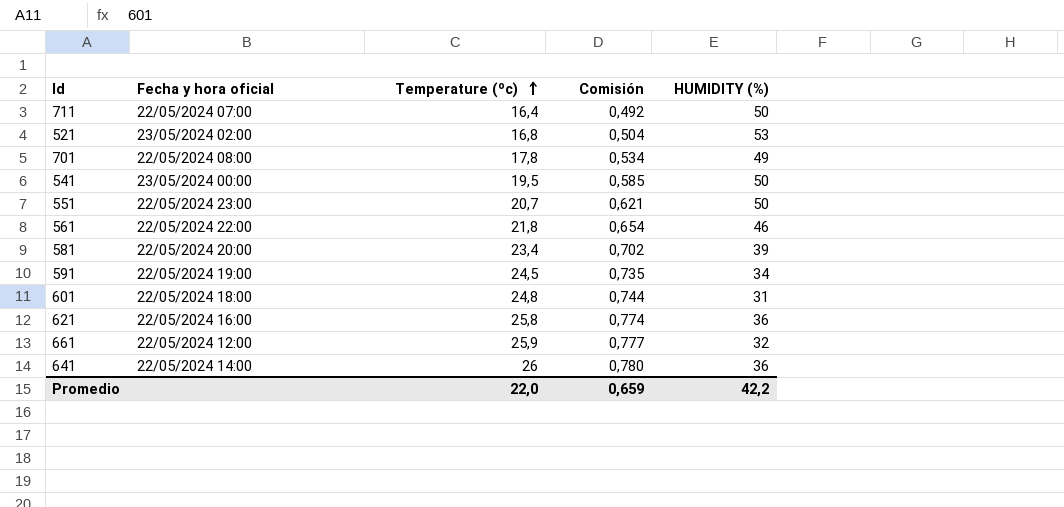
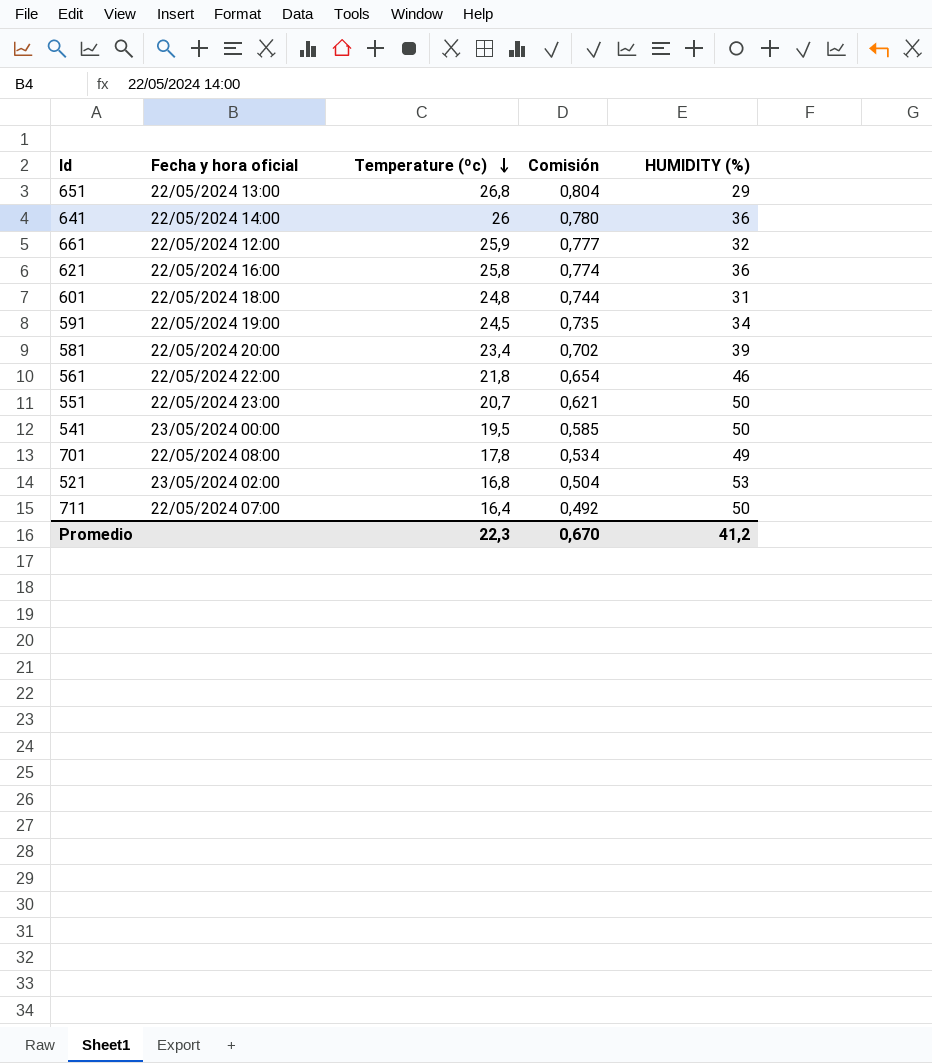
row order: Temperature (ºc) ascending -> Temperature (ºc) descending
row 651: none -> 22/05/2024 13:00 | 26,8 | 0,804 | 29
Promedio | Temperature (ºc): 22,0 -> 22,3
Promedio | Comisión: 0,659 -> 0,670
Promedio | HUMIDITY (%): 42,2 -> 41,2

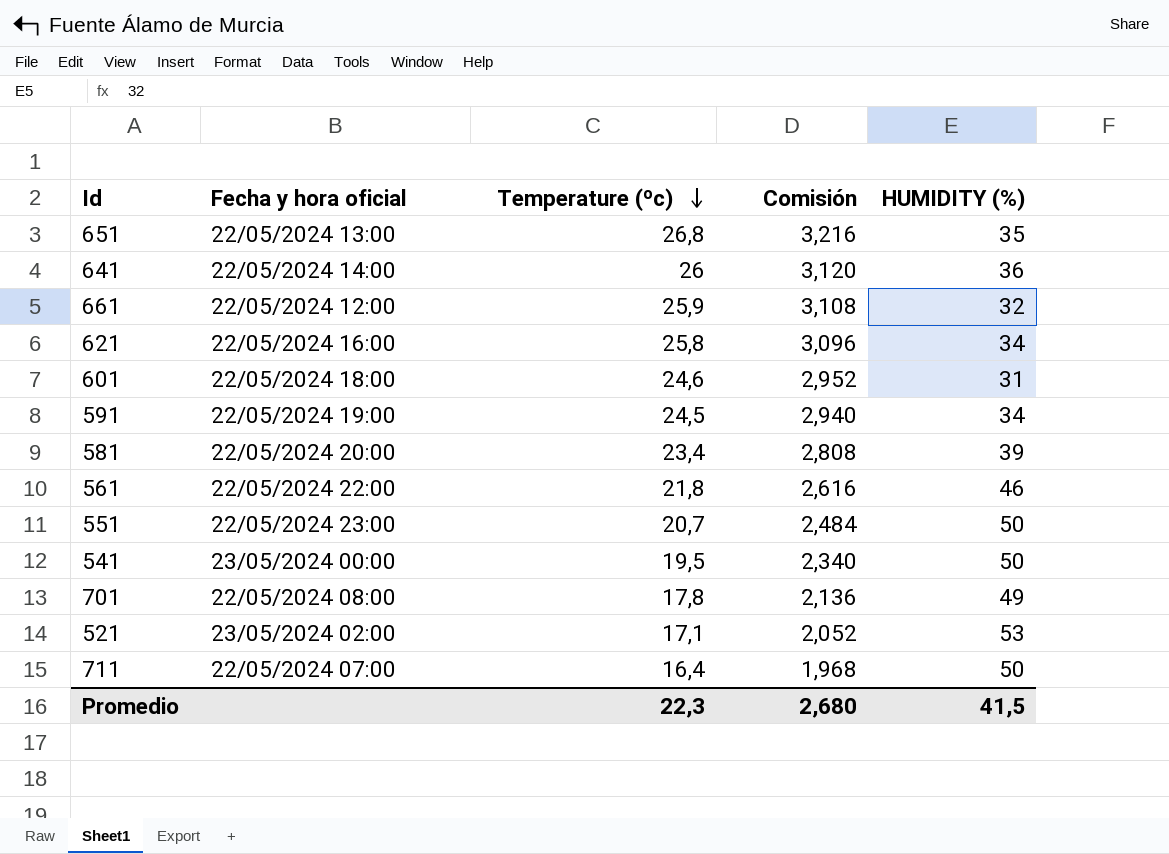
column Comisión | formula: [Temperature (ºc)] * 0,03 -> [Temperature (ºc)] * 0,12
651 | HUMIDITY (%): 29 -> 35
621 | HUMIDITY (%): 36 -> 34
601 | Temperature (ºc): 24,8 -> 24,6
521 | Temperature (ºc): 16,8 -> 17,1
Promedio | Comisión: 0,670 -> 2,680
Promedio | HUMIDITY (%): 41,2 -> 41,5

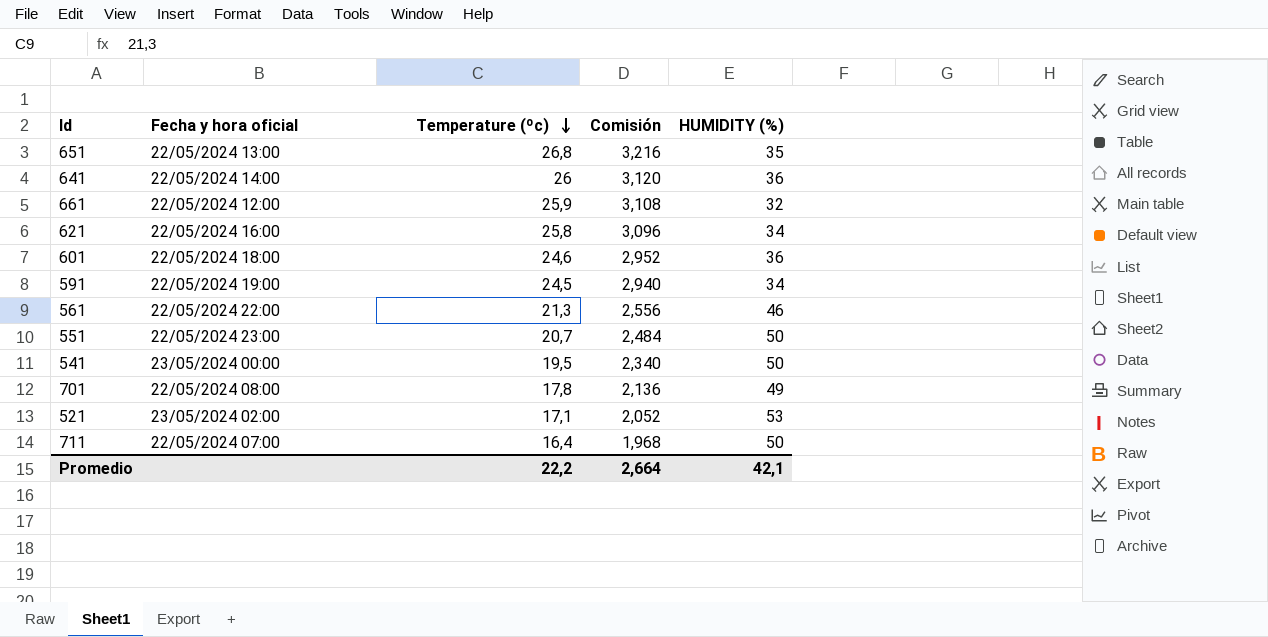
row 581: 22/05/2024 20:00 | 23,4 | 2,808 | 39 -> none
601 | HUMIDITY (%): 31 -> 36
561 | Temperature (ºc): 21,8 -> 21,3
561 | Comisión: 2,616 -> 2,556
Promedio | Temperature (ºc): 22,3 -> 22,2
Promedio | Comisión: 2,680 -> 2,664
Promedio | HUMIDITY (%): 41,5 -> 42,1

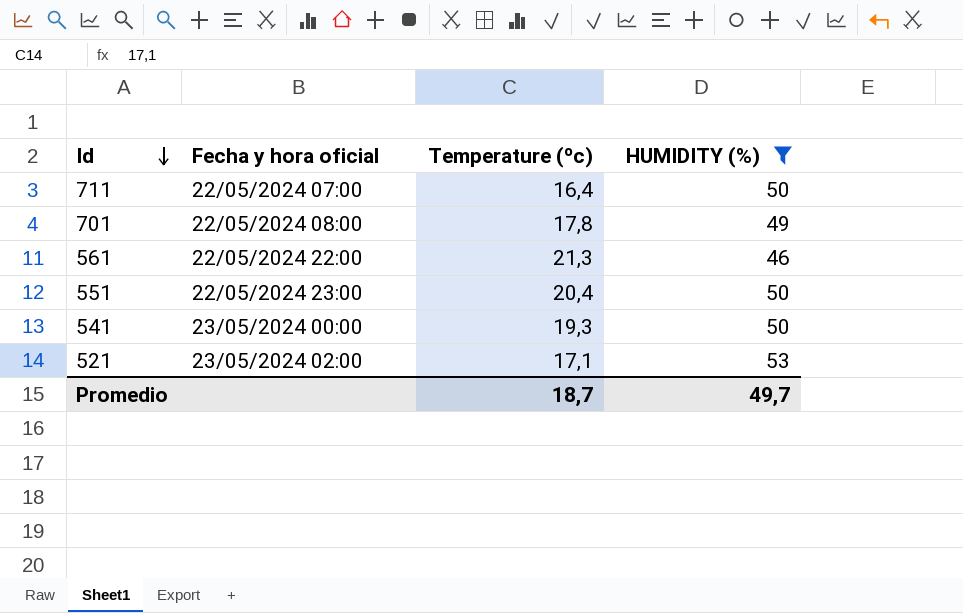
filter: none -> HUMIDITY (%) >= 46
row order: Temperature (ºc) descending -> Id descending
column Comisión | formula: [Temperature (ºc)] * 0,12 -> none
551 | Temperature (ºc): 20,7 -> 20,4
541 | Temperature (ºc): 19,5 -> 19,3
Promedio | Temperature (ºc): 22,2 -> 18,7
Promedio | HUMIDITY (%): 42,1 -> 49,7

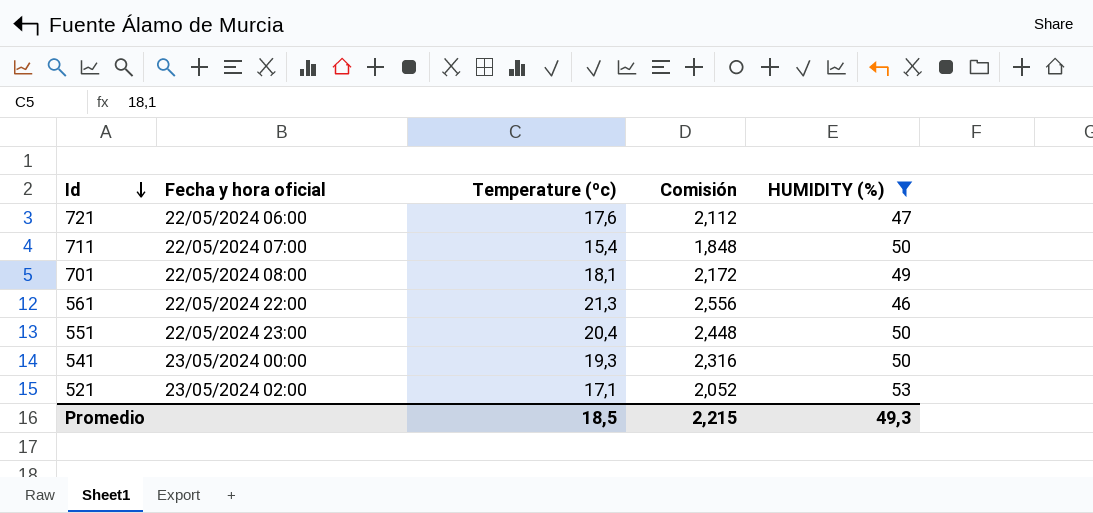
column Comisión | formula: none -> [Temperature (ºc)] * 0,12
row 721: none -> 22/05/2024 06:00 | 17,6 | 2,112 | 47
711 | Temperature (ºc): 16,4 -> 15,4
701 | Temperature (ºc): 17,8 -> 18,1
Promedio | Temperature (ºc): 18,7 -> 18,5
Promedio | HUMIDITY (%): 49,7 -> 49,3

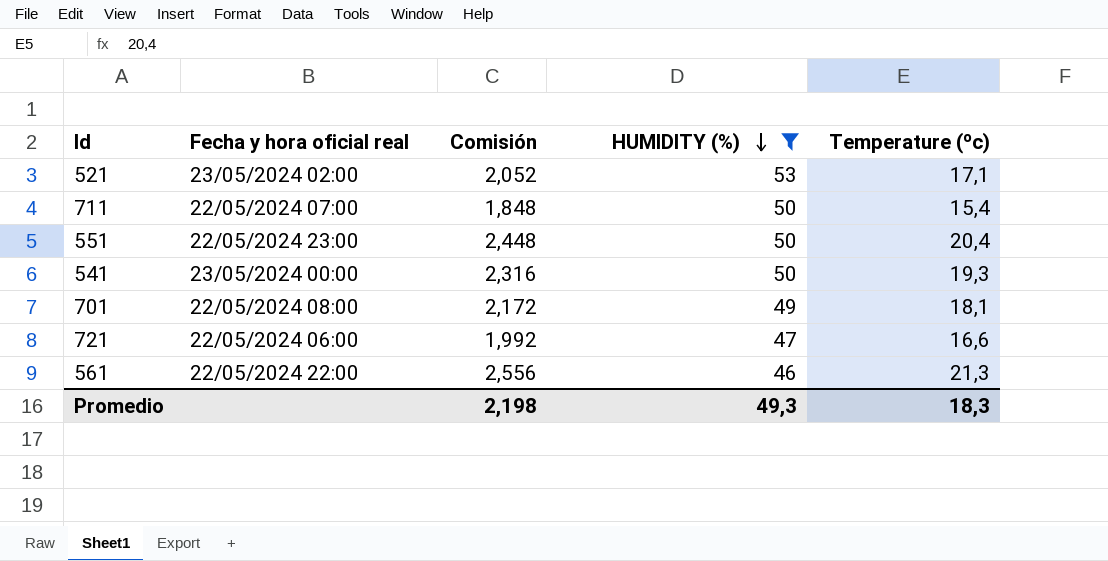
row order: Id descending -> HUMIDITY (%) descending
column name: Fecha y hora oficial -> Fecha y hora oficial real
column Temperature (ºc) | position: 3 -> 5
721 | Comisión: 2,112 -> 1,992
721 | Temperature (ºc): 17,6 -> 16,6
Promedio | Comisión: 2,215 -> 2,198
Promedio | Temperature (ºc): 18,5 -> 18,3

